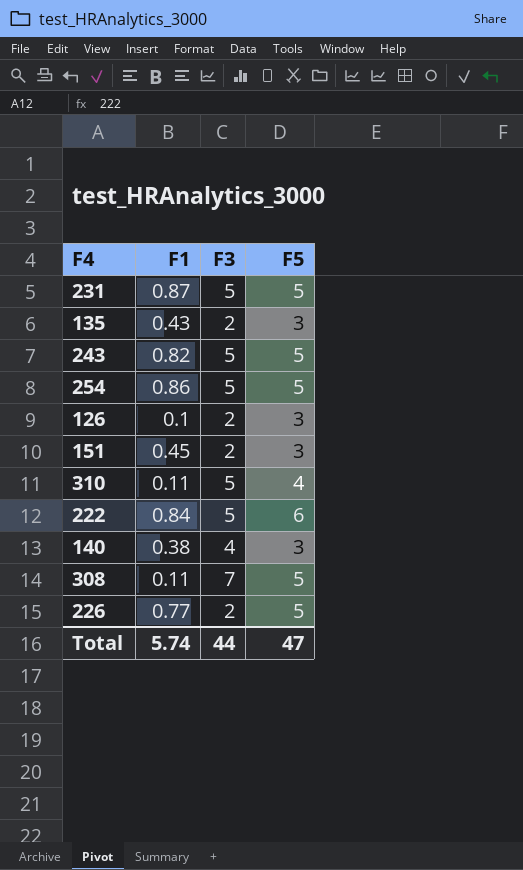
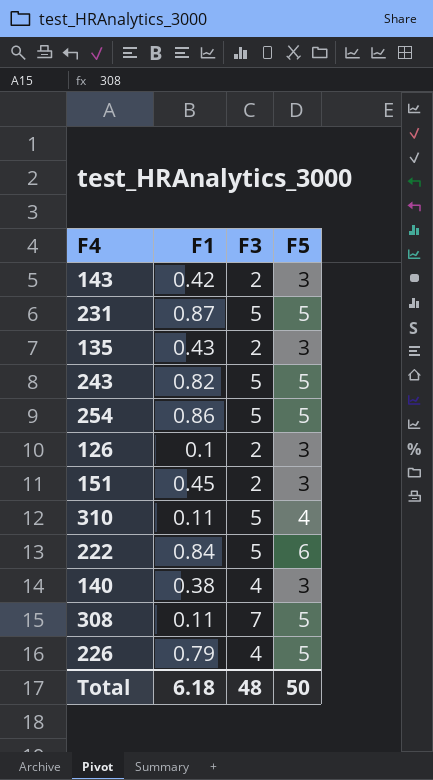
row 143: none -> 0.42 | 2 | 3
226 | F1: 0.77 -> 0.79
226 | F3: 2 -> 4
Total | F1: 5.74 -> 6.18
Total | F3: 44 -> 48
Total | F5: 47 -> 50

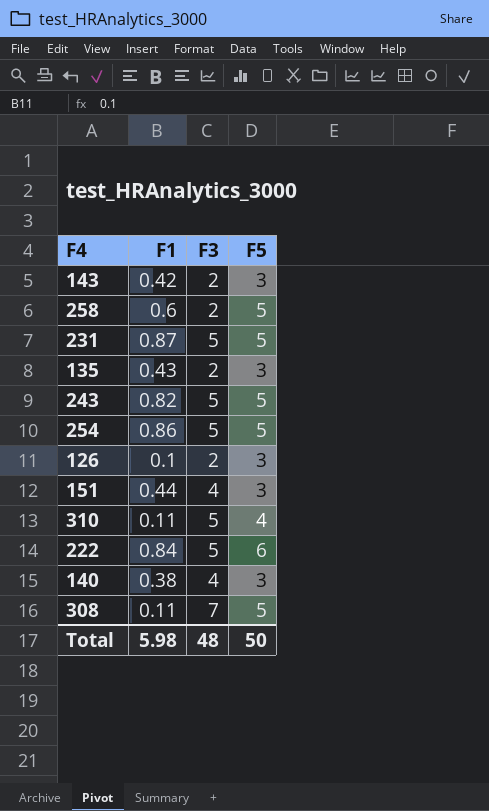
row 226: 0.79 | 4 | 5 -> none
row 258: none -> 0.6 | 2 | 5
151 | F1: 0.45 -> 0.44
151 | F3: 2 -> 4
Total | F1: 6.18 -> 5.98

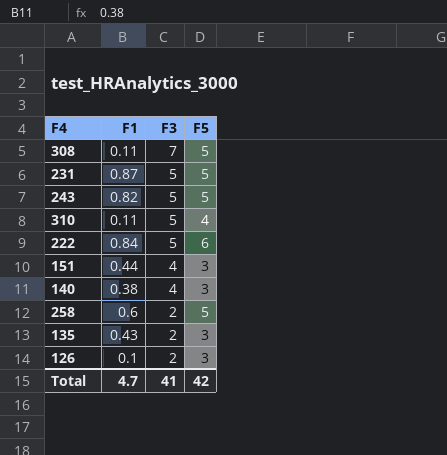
row order: none -> F3 descending
row 143: 0.42 | 2 | 3 -> none
row 254: 0.86 | 5 | 5 -> none
Total | F1: 5.98 -> 4.7
Total | F3: 48 -> 41
Total | F5: 50 -> 42

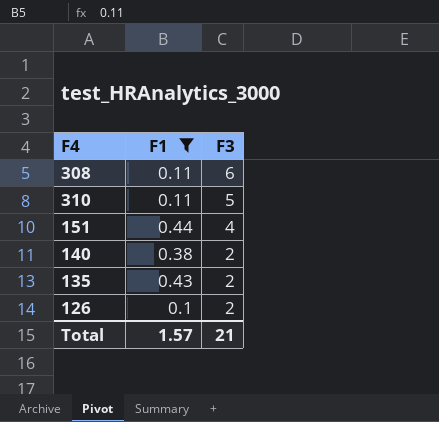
filter: none -> F1 <= 0.44
column F5 | position: 4 -> none
308 | F3: 7 -> 6
140 | F3: 4 -> 2
Total | F1: 4.7 -> 1.57
Total | F3: 41 -> 21

